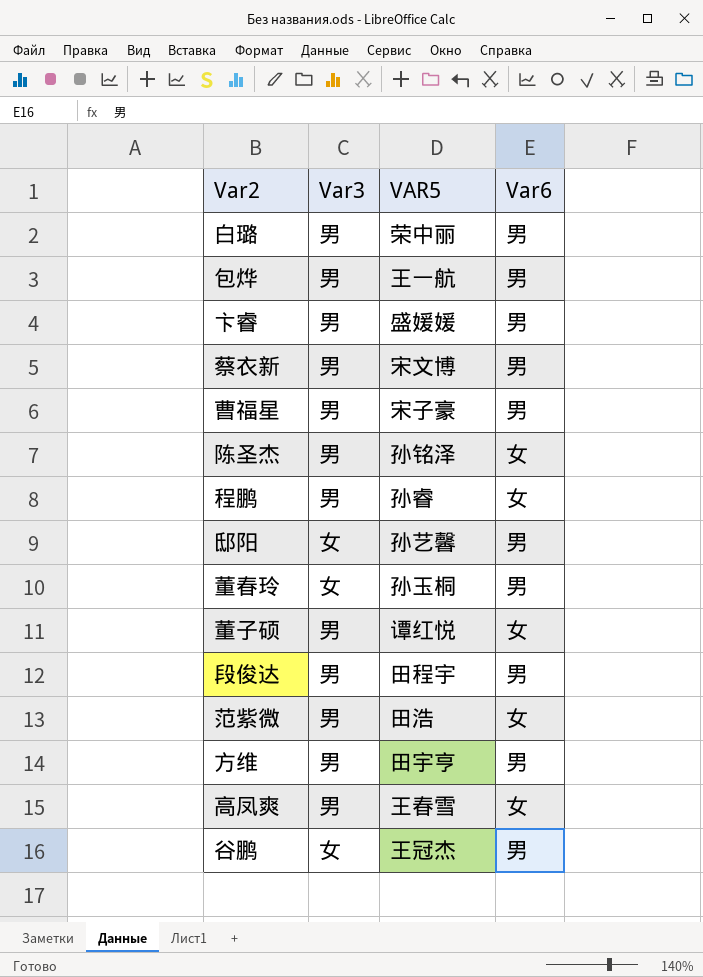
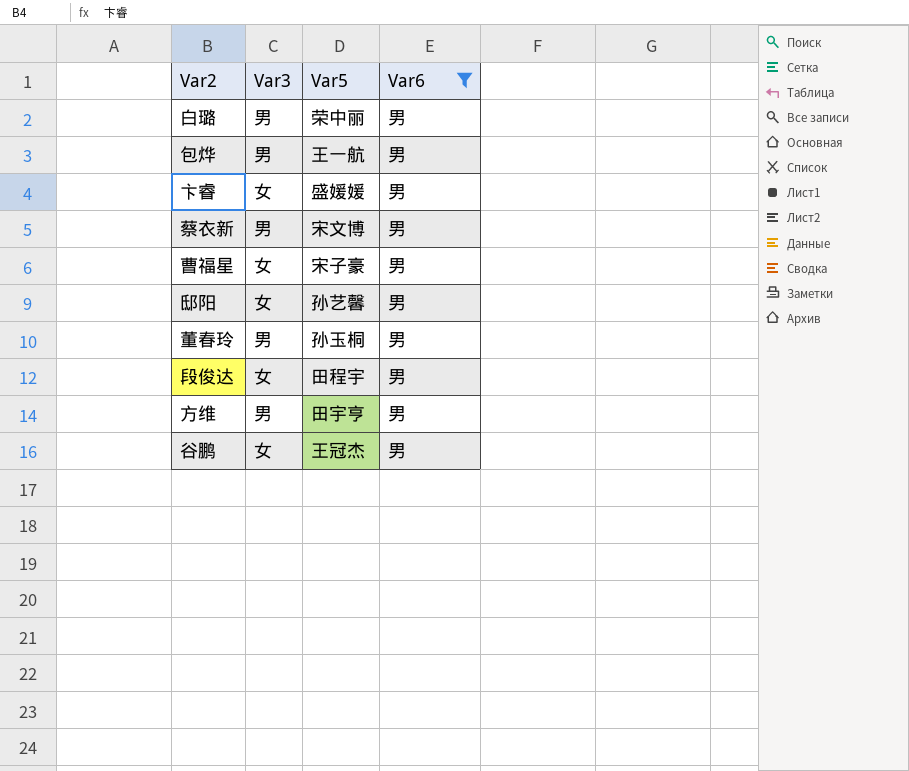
filter: none -> Var6 = 男
column name: VAR5 -> Var5
卞睿 | Var3: 男 -> 女
曹福星 | Var3: 男 -> 女
董春玲 | Var3: 女 -> 男
段俊达 | Var3: 男 -> 女

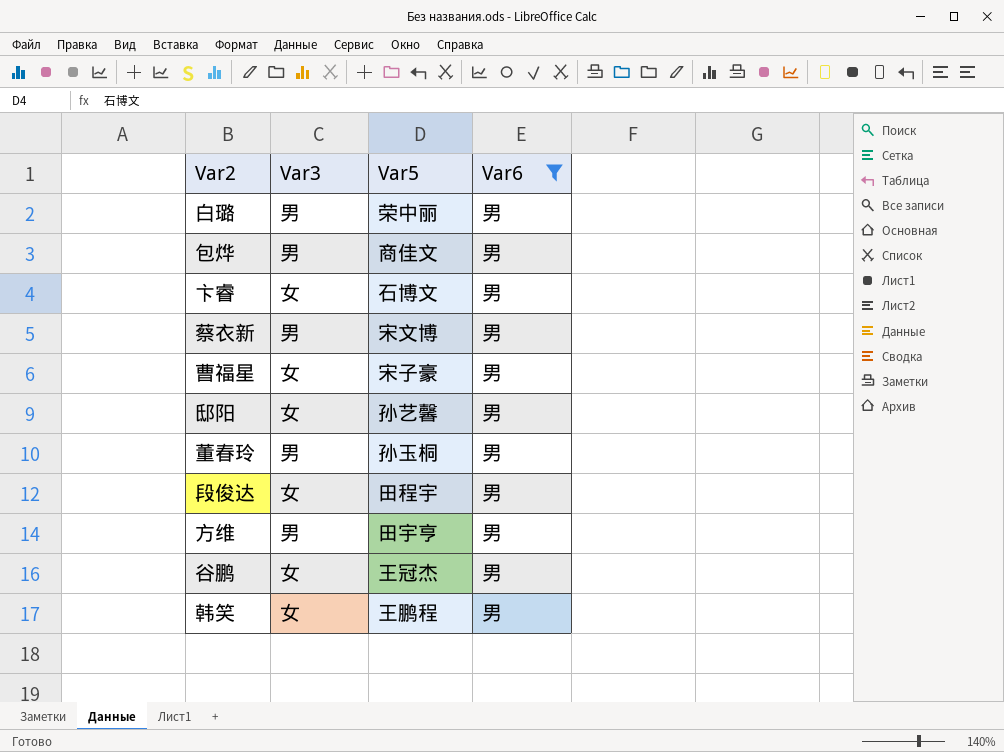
包烨 | Var5: 王一航 -> 商佳文
卞睿 | Var5: 盛媛媛 -> 石博文
row 韩笑: none -> 女 | 王鹏程 | 男

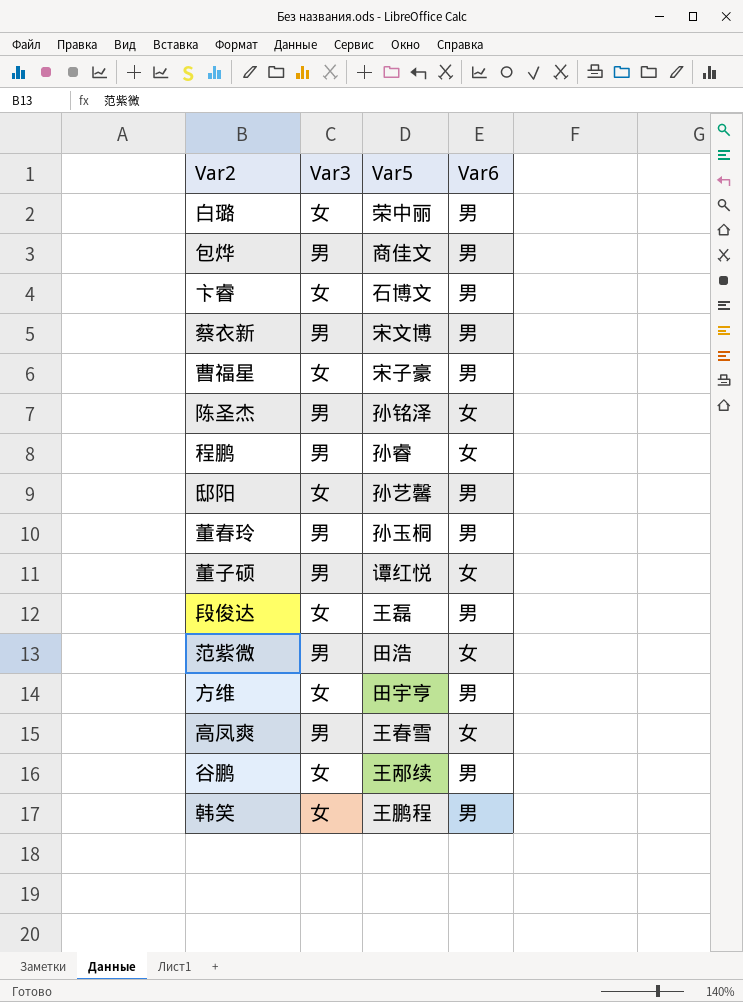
filter: Var6 = 男 -> none
白璐 | Var3: 男 -> 女
段俊达 | Var5: 田程宇 -> 王磊
方维 | Var3: 男 -> 女
谷鹏 | Var5: 王冠杰 -> 王邴续

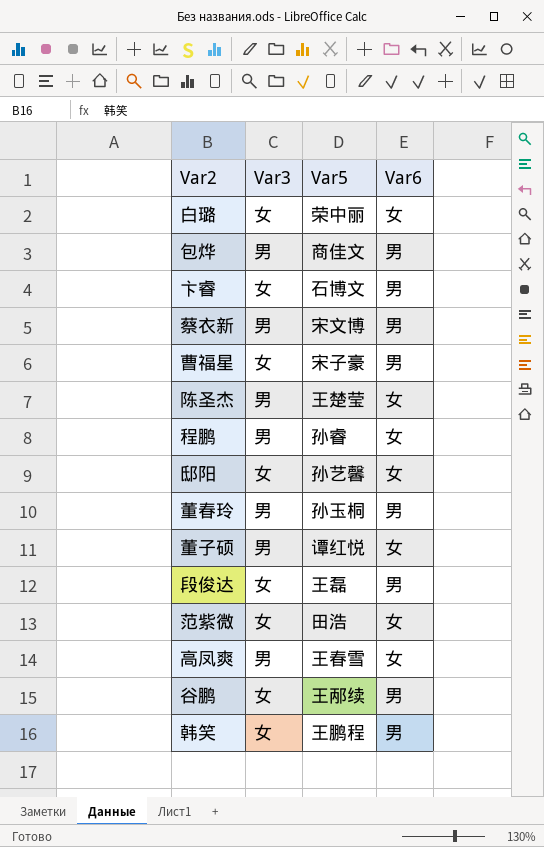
row 方维: 女 | 田宇亨 | 男 -> none
白璐 | Var6: 男 -> 女
陈圣杰 | Var5: 孙铭泽 -> 王楚莹
邸阳 | Var6: 男 -> 女
范紫微 | Var3: 男 -> 女

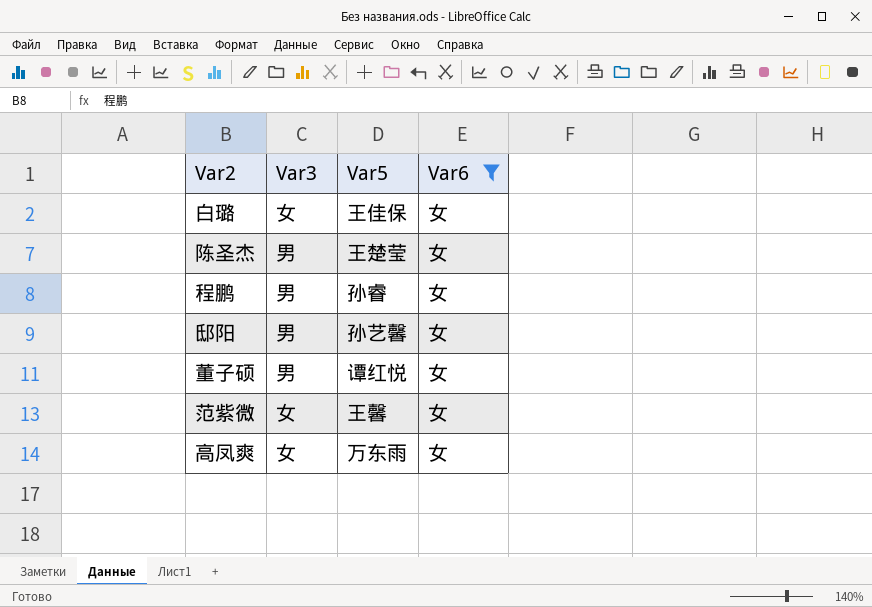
filter: none -> Var6 = 女
白璐 | Var5: 荣中丽 -> 王佳保
邸阳 | Var3: 女 -> 男
范紫微 | Var5: 田浩 -> 王馨
高凤爽 | Var3: 男 -> 女
高凤爽 | Var5: 王春雪 -> 万东雨

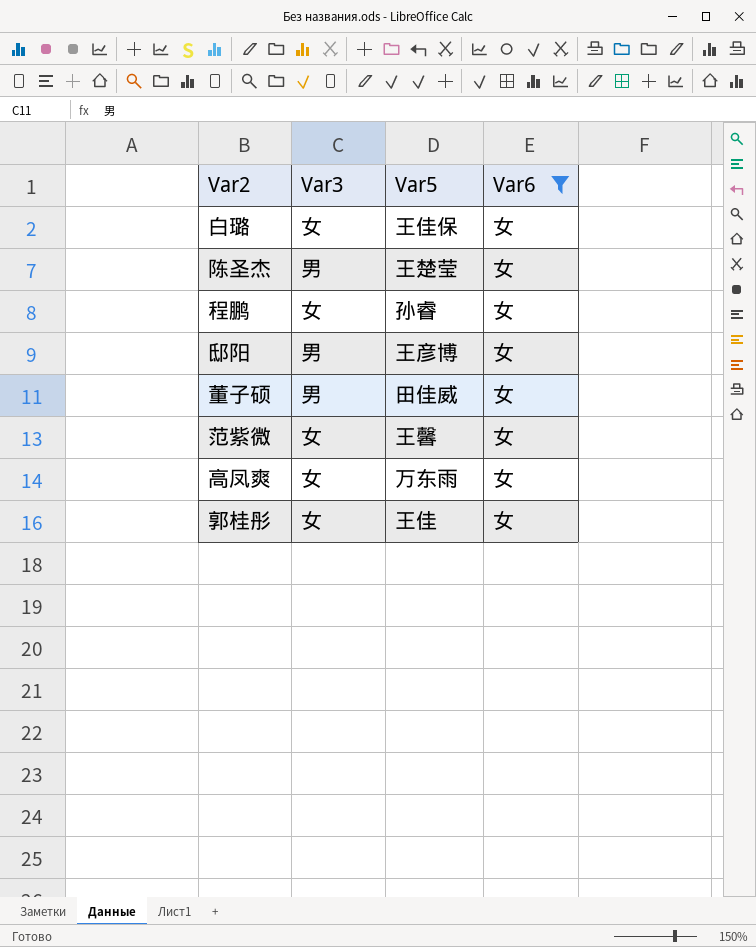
程鹏 | Var3: 男 -> 女
邸阳 | Var5: 孙艺馨 -> 王彦博
董子硕 | Var5: 谭红悦 -> 田佳威
row 郭桂彤: none -> 女 | 王佳 | 女

